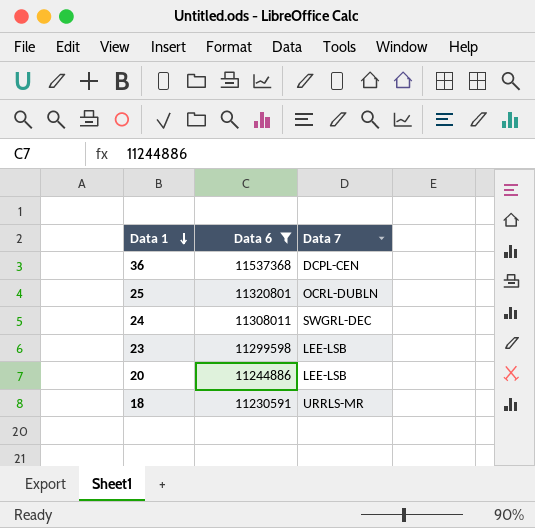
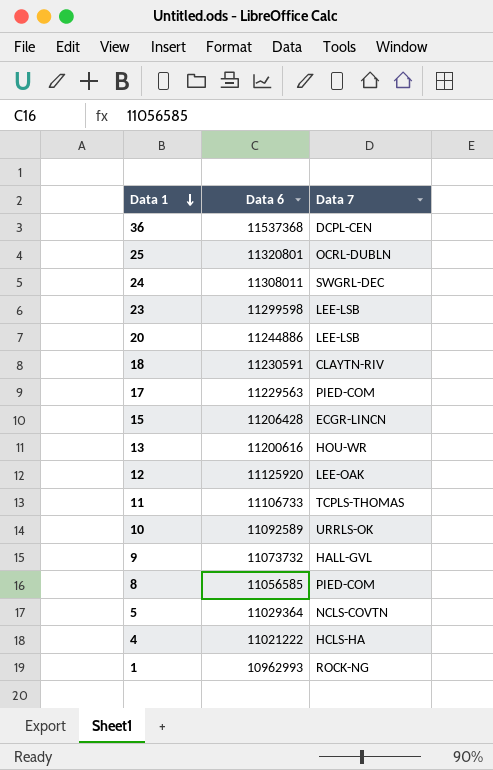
filter: Data 6 >= 11230591 -> none
18 | Data 7: URRLS-MR -> CLAYTN-RIV

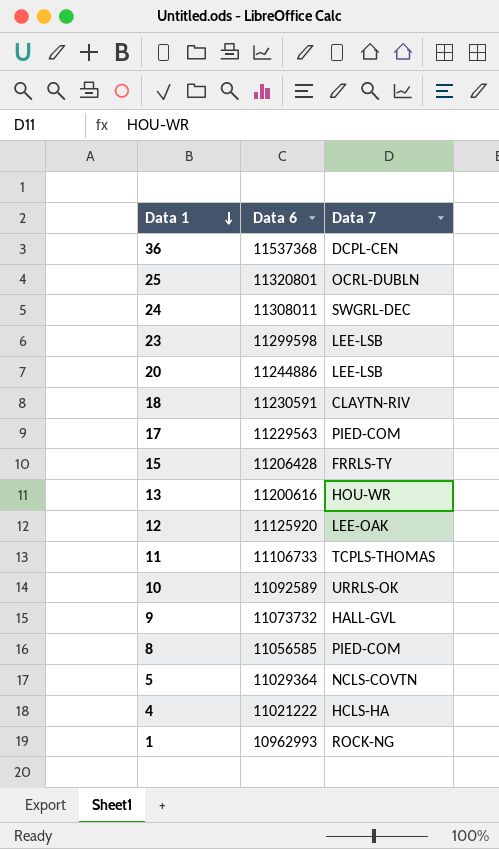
15 | Data 7: ECGR-LINCN -> FRRLS-TY

